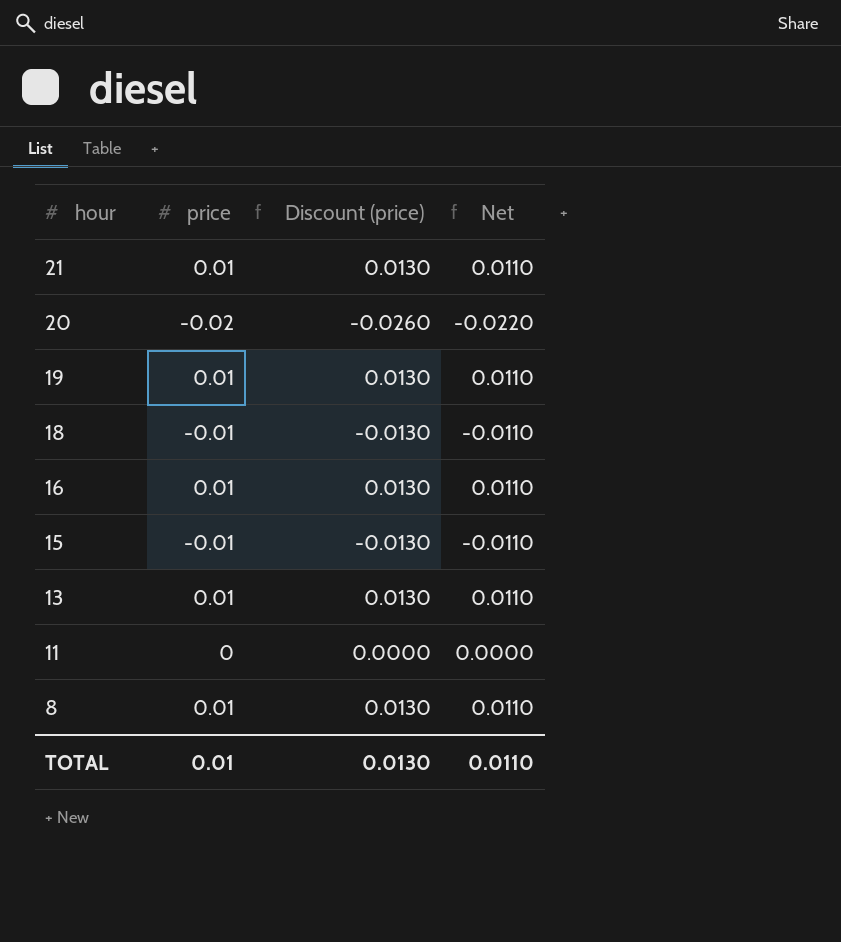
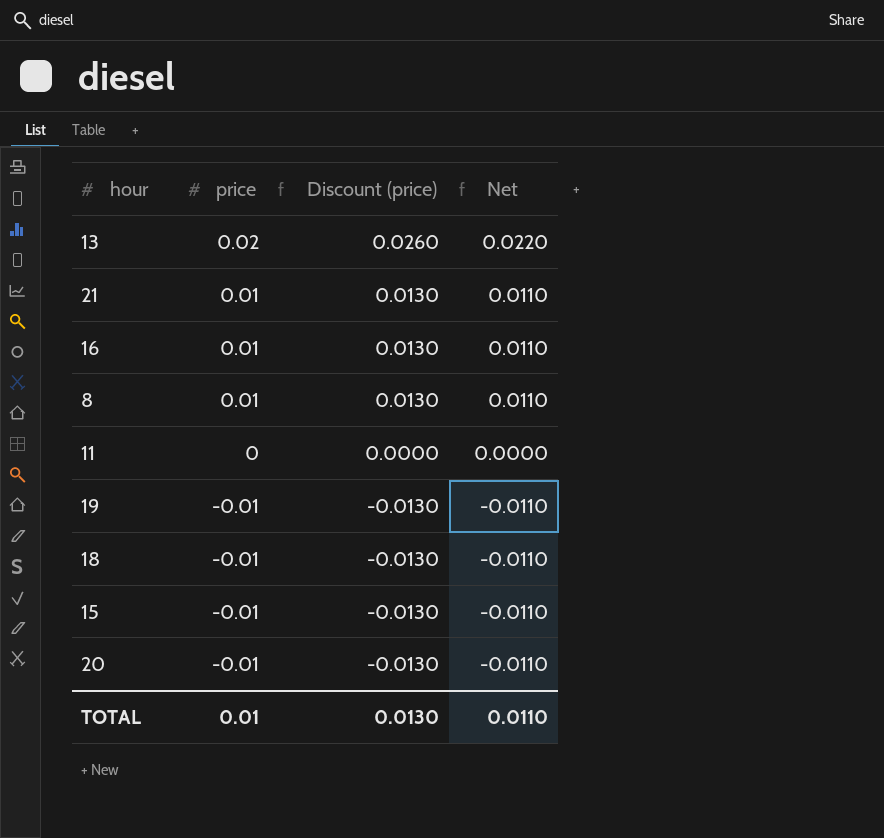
row order: hour descending -> price descending
13 | price: 0.01 -> 0.02
13 | Discount (price): 0.0130 -> 0.0260
13 | Net: 0.0110 -> 0.0220
19 | price: 0.01 -> -0.01
19 | Discount (price): 0.0130 -> -0.0130
19 | Net: 0.0110 -> -0.0110
20 | price: -0.02 -> -0.01
20 | Discount (price): -0.0260 -> -0.0130
20 | Net: -0.0220 -> -0.0110

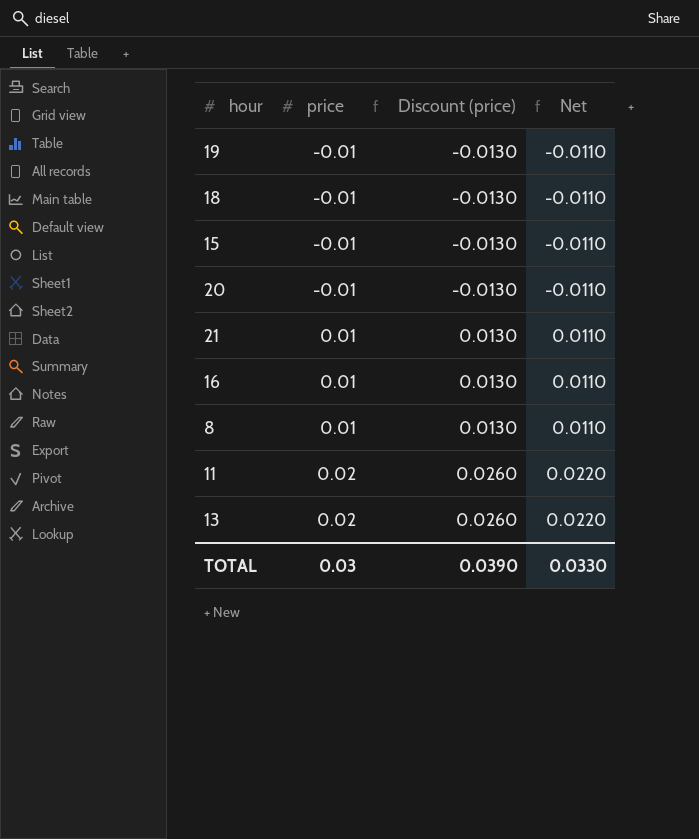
row order: price descending -> price ascending
11 | price: 0 -> 0.02
11 | Discount (price): 0.0000 -> 0.0260
11 | Net: 0.0000 -> 0.0220
TOTAL | price: 0.01 -> 0.03
TOTAL | Discount (price): 0.0130 -> 0.0390
TOTAL | Net: 0.0110 -> 0.0330

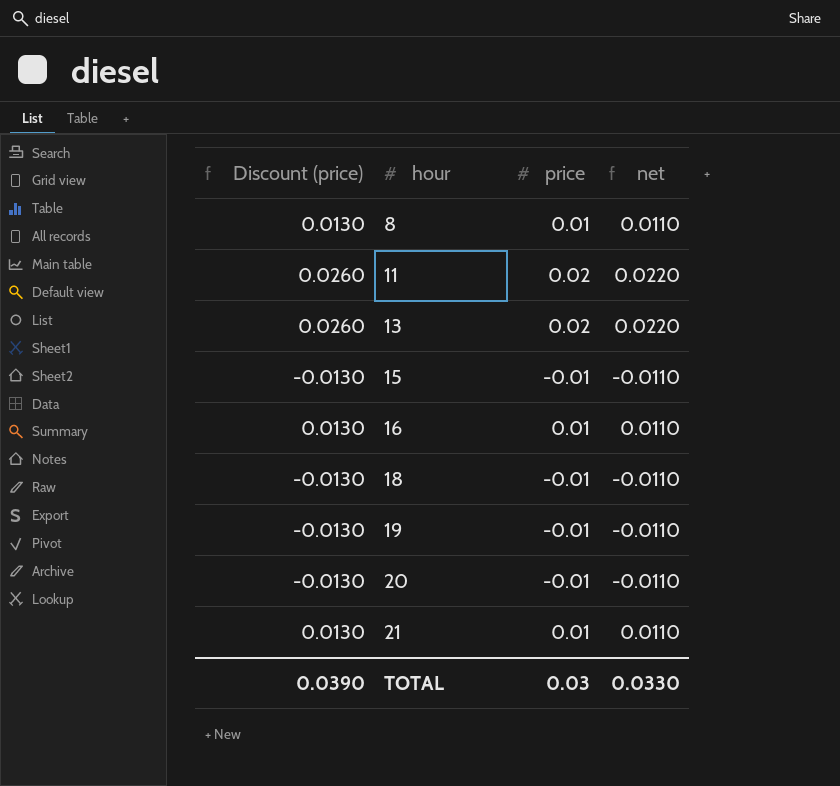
row order: price ascending -> hour ascending
column Discount (price) | position: 3 -> 1
column name: Net -> net

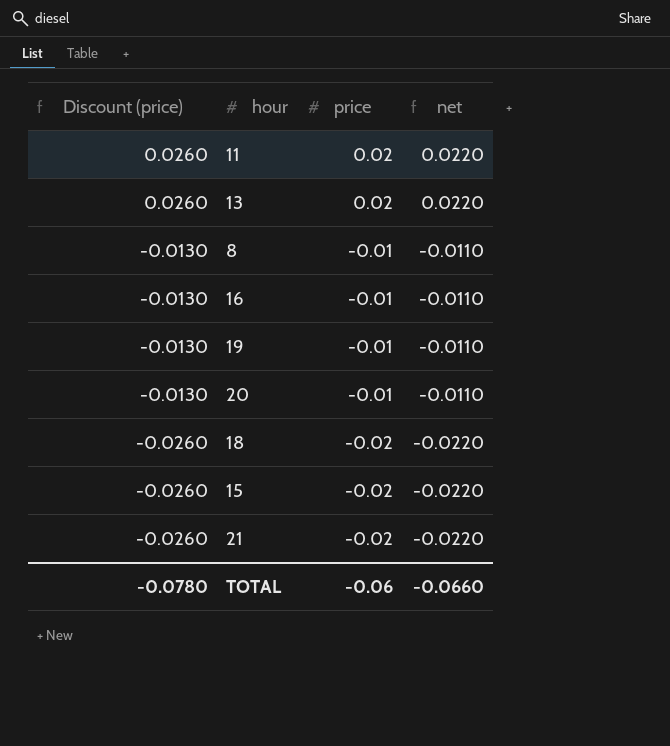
row order: hour ascending -> Discount (price) descending
8 | Discount (price): 0.0130 -> -0.0130
8 | price: 0.01 -> -0.01
8 | net: 0.0110 -> -0.0110
16 | Discount (price): 0.0130 -> -0.0130
16 | price: 0.01 -> -0.01
16 | net: 0.0110 -> -0.0110
18 | Discount (price): -0.0130 -> -0.0260
18 | price: -0.01 -> -0.02
18 | net: -0.0110 -> -0.0220
15 | Discount (price): -0.0130 -> -0.0260
15 | price: -0.01 -> -0.02
15 | net: -0.0110 -> -0.0220
21 | Discount (price): 0.0130 -> -0.0260
21 | price: 0.01 -> -0.02
21 | net: 0.0110 -> -0.0220
TOTAL | Discount (price): 0.0390 -> -0.0780
TOTAL | price: 0.03 -> -0.06
TOTAL | net: 0.0330 -> -0.0660

